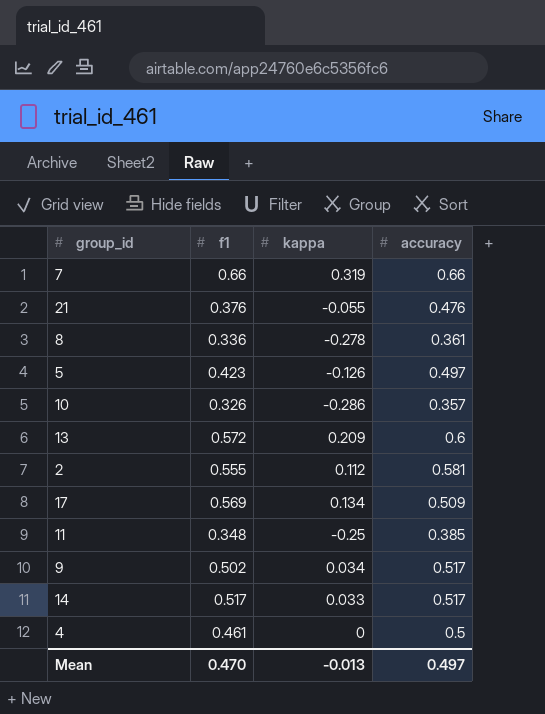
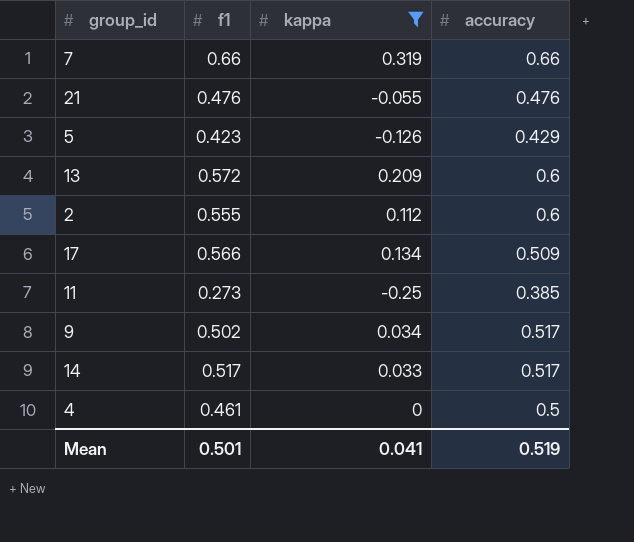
filter: none -> kappa >= -0.25
21 | f1: 0.376 -> 0.476
5 | accuracy: 0.497 -> 0.429
2 | accuracy: 0.581 -> 0.6
17 | f1: 0.569 -> 0.566
11 | f1: 0.348 -> 0.273
Mean | f1: 0.470 -> 0.501
Mean | kappa: -0.013 -> 0.041
Mean | accuracy: 0.497 -> 0.519

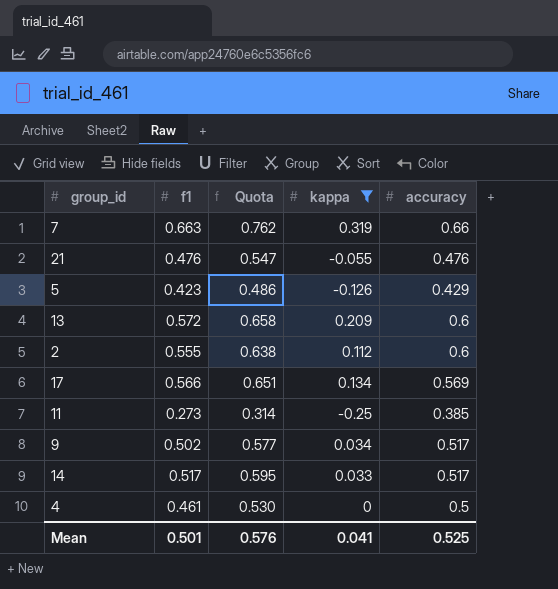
column Quota | formula: none -> [f1] * 1.15
7 | f1: 0.66 -> 0.663
17 | accuracy: 0.509 -> 0.569
Mean | accuracy: 0.519 -> 0.525

